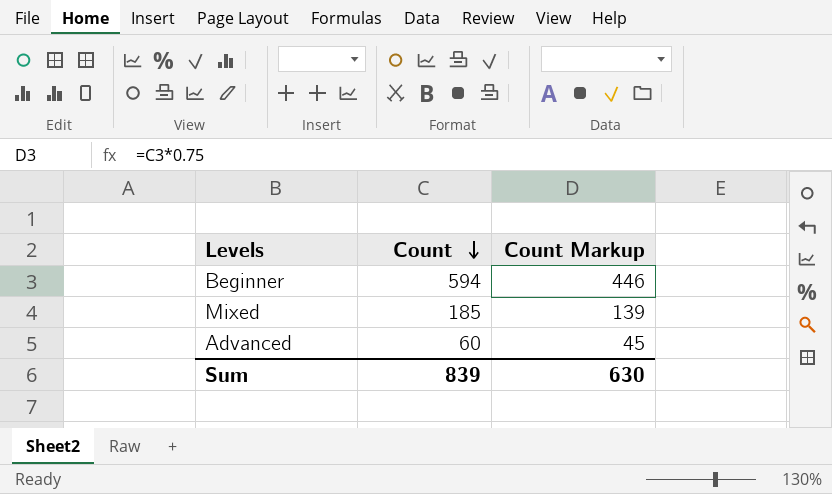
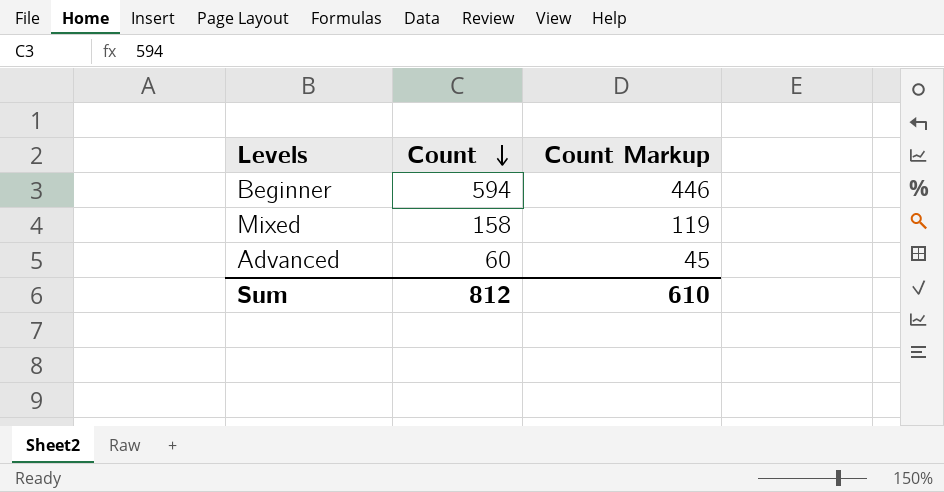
Mixed | Count: 185 -> 158
Mixed | Count Markup: 139 -> 119
Sum | Count: 839 -> 812
Sum | Count Markup: 630 -> 610

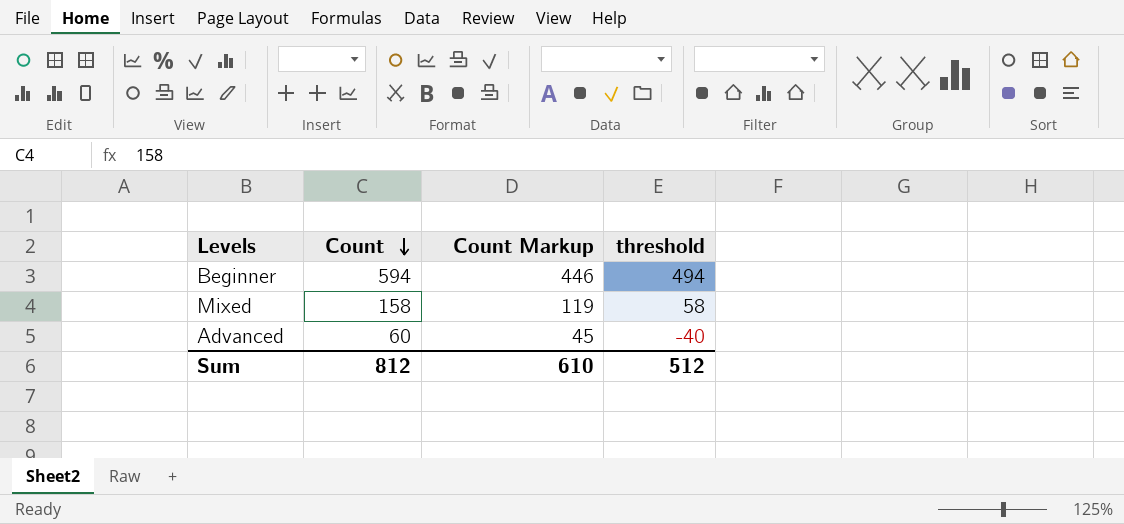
column threshold | formula: none -> [Count] - 100

